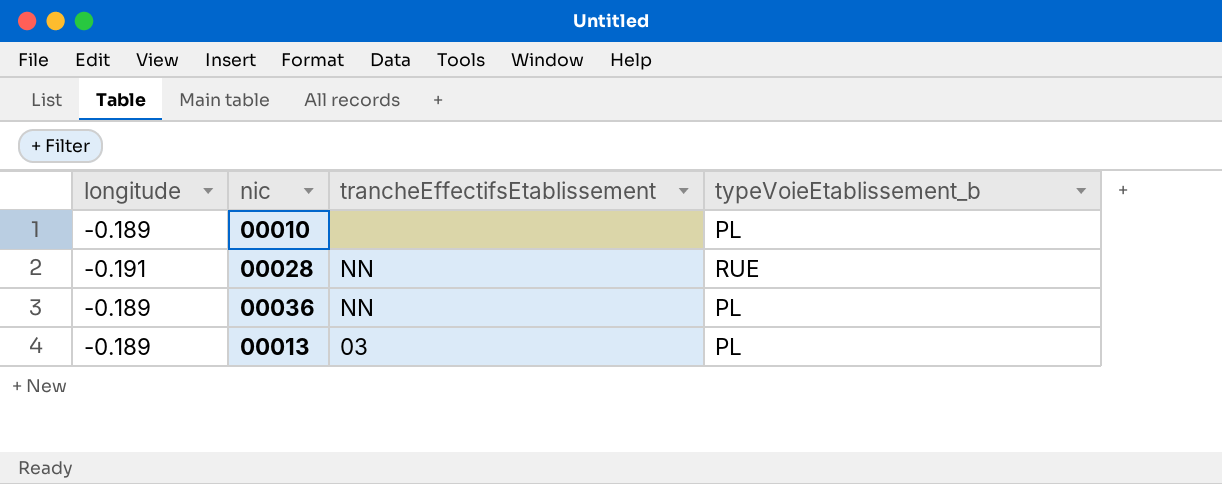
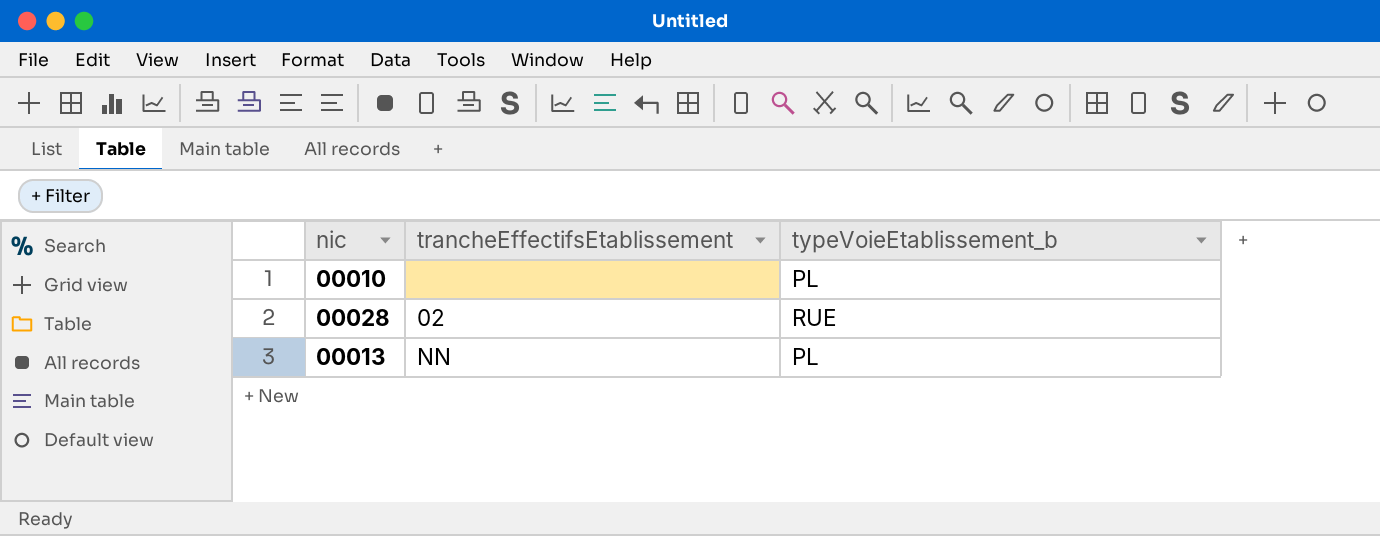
column longitude | position: 1 -> none
row 00036: -0.189 | NN | PL -> none
00028 | trancheEffectifsEtablissement: NN -> 02
00013 | trancheEffectifsEtablissement: 03 -> NN

